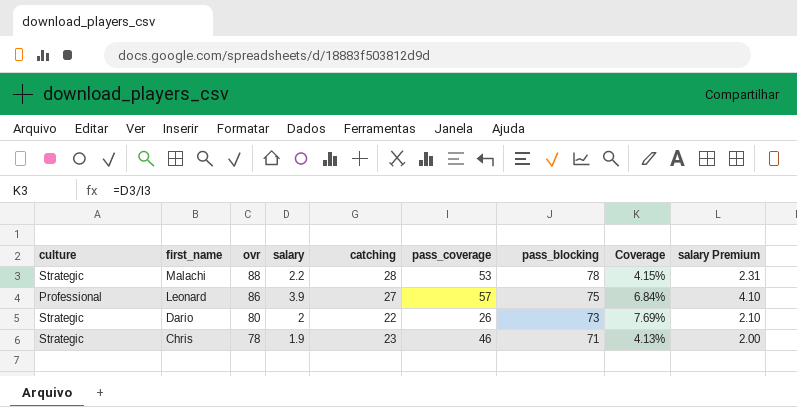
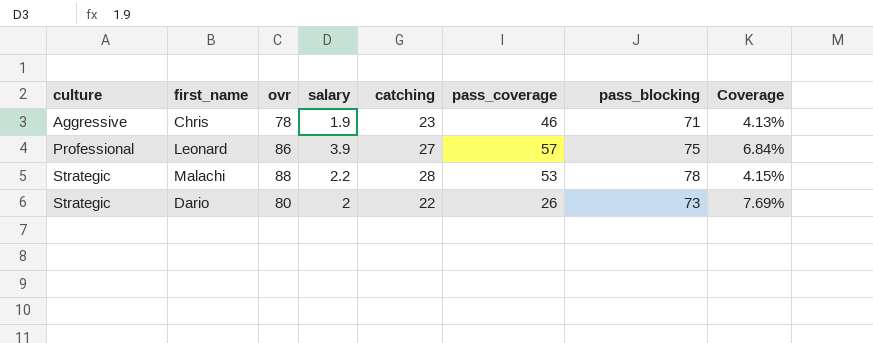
row order: first_name descending -> culture ascending
column salary Premium | formula: [salary] * 1.05 -> none
Chris | culture: Strategic -> Aggressive

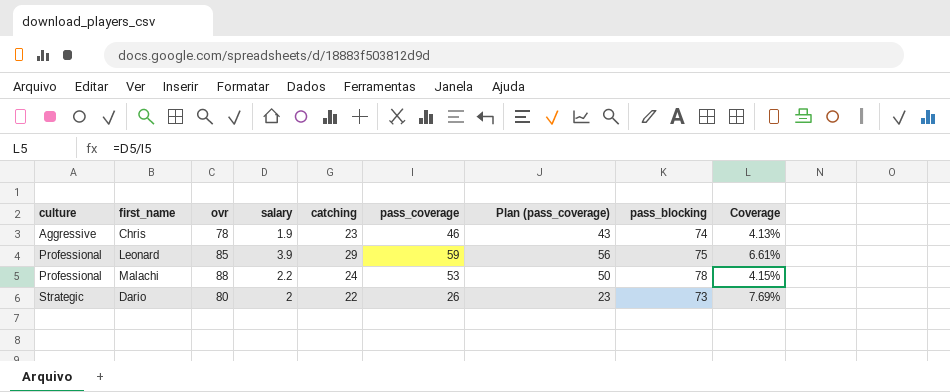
column Plan (pass_coverage) | formula: none -> [pass_coverage] - 3
Chris | pass_blocking: 71 -> 74
Leonard | ovr: 86 -> 85
Leonard | catching: 27 -> 29
Leonard | pass_coverage: 57 -> 59
Leonard | Coverage: 6.84% -> 6.61%
Malachi | culture: Strategic -> Professional
Malachi | catching: 28 -> 24

